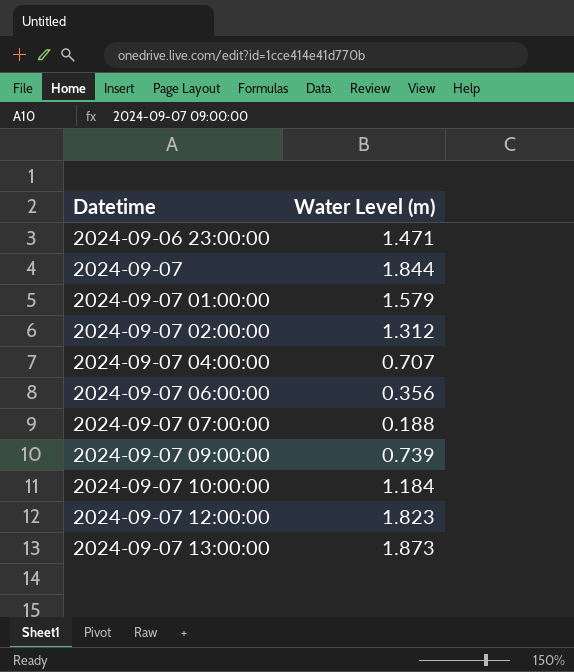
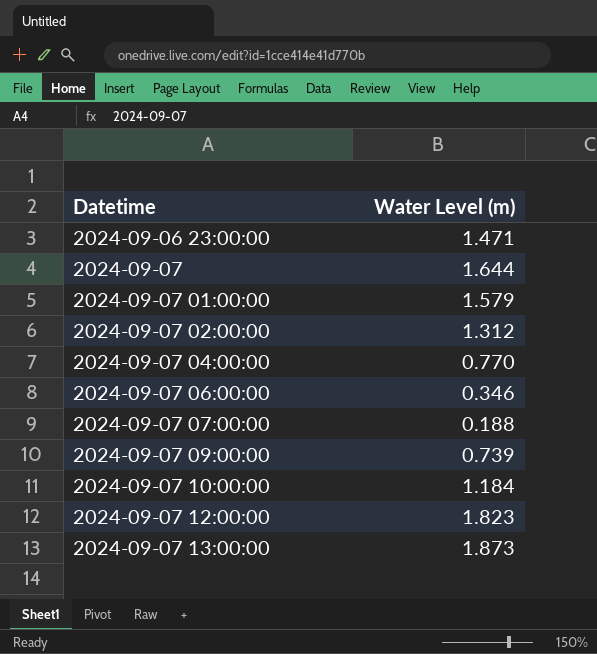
2024-09-07 | Water Level (m): 1.844 -> 1.644
2024-09-07 04:00:00 | Water Level (m): 0.707 -> 0.770
2024-09-07 06:00:00 | Water Level (m): 0.356 -> 0.346

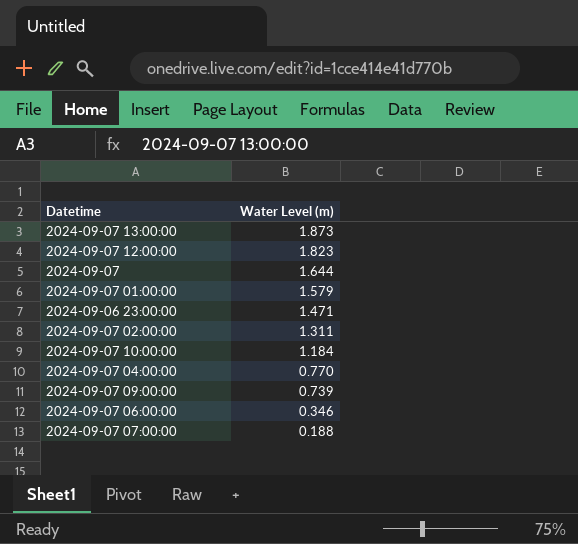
row order: Datetime ascending -> Water Level (m) descending
2024-09-07 02:00:00 | Water Level (m): 1.312 -> 1.311

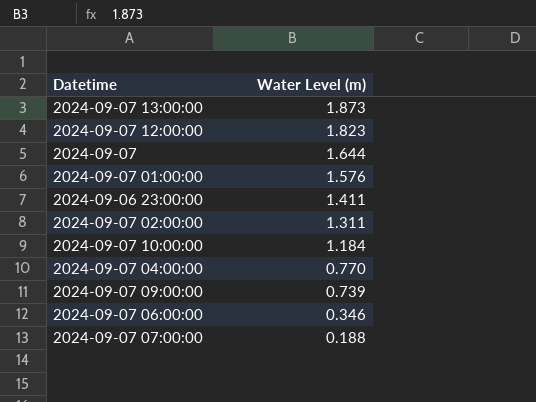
2024-09-07 01:00:00 | Water Level (m): 1.579 -> 1.576
2024-09-06 23:00:00 | Water Level (m): 1.471 -> 1.411

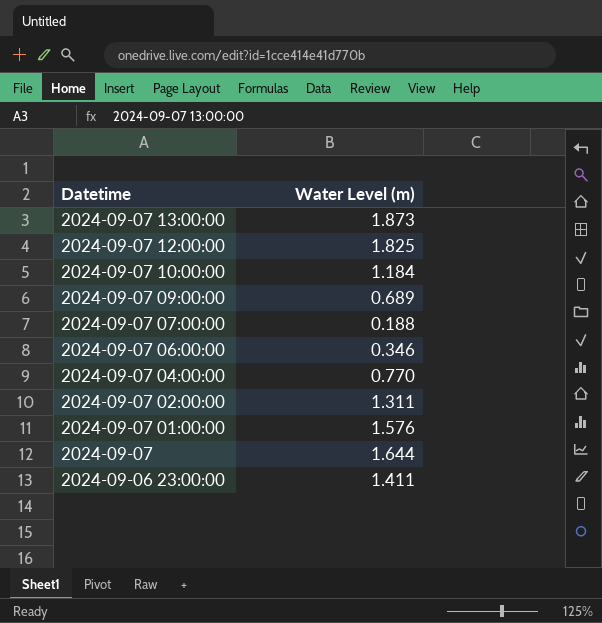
row order: Water Level (m) descending -> Datetime descending
2024-09-07 12:00:00 | Water Level (m): 1.823 -> 1.825
2024-09-07 09:00:00 | Water Level (m): 0.739 -> 0.689

